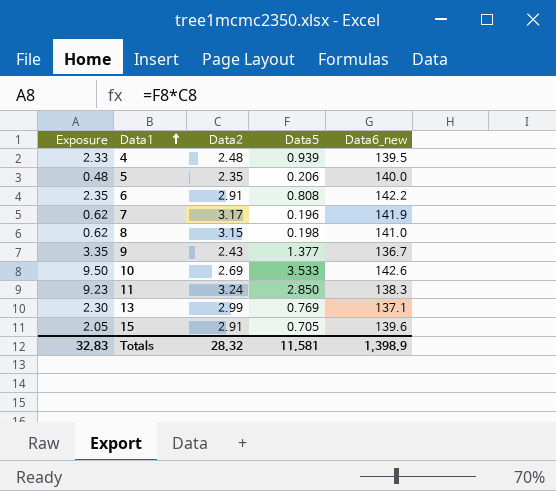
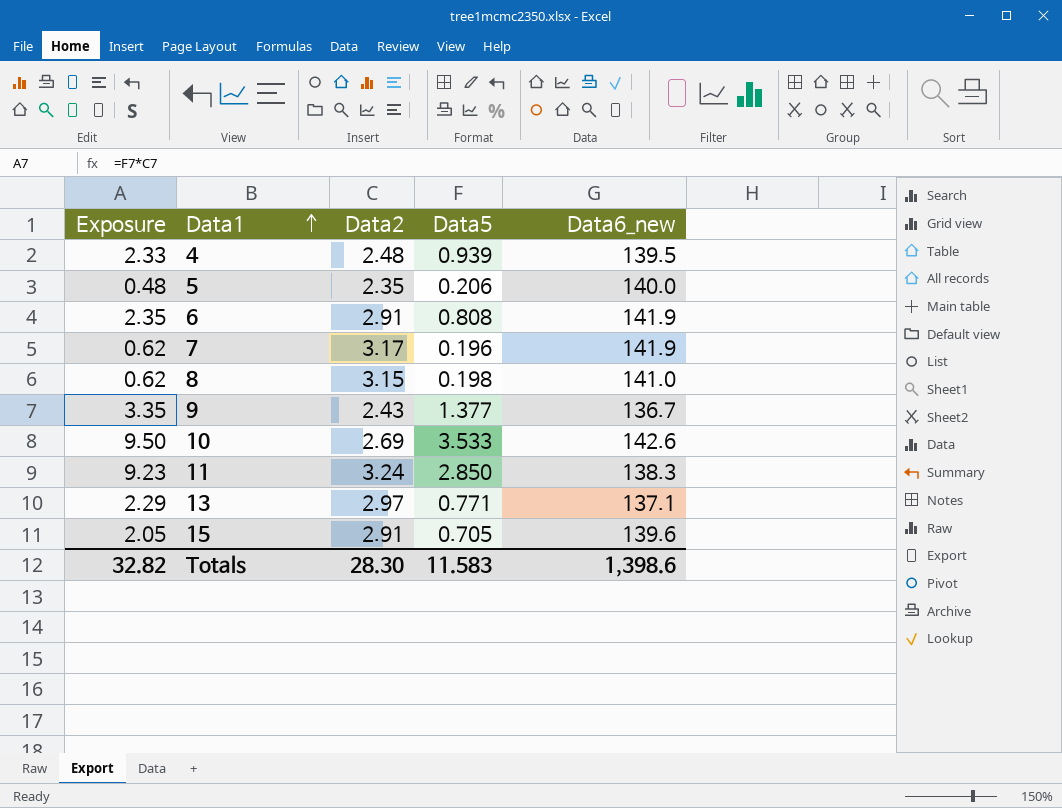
6 | Data6_new: 142.2 -> 141.9
13 | Exposure: 2.30 -> 2.29
13 | Data2: 2.99 -> 2.97
13 | Data5: 0.769 -> 0.771
Totals | Exposure: 32.83 -> 32.82
Totals | Data2: 28.32 -> 28.30
Totals | Data5: 11.581 -> 11.583
Totals | Data6_new: 1,398.9 -> 1,398.6

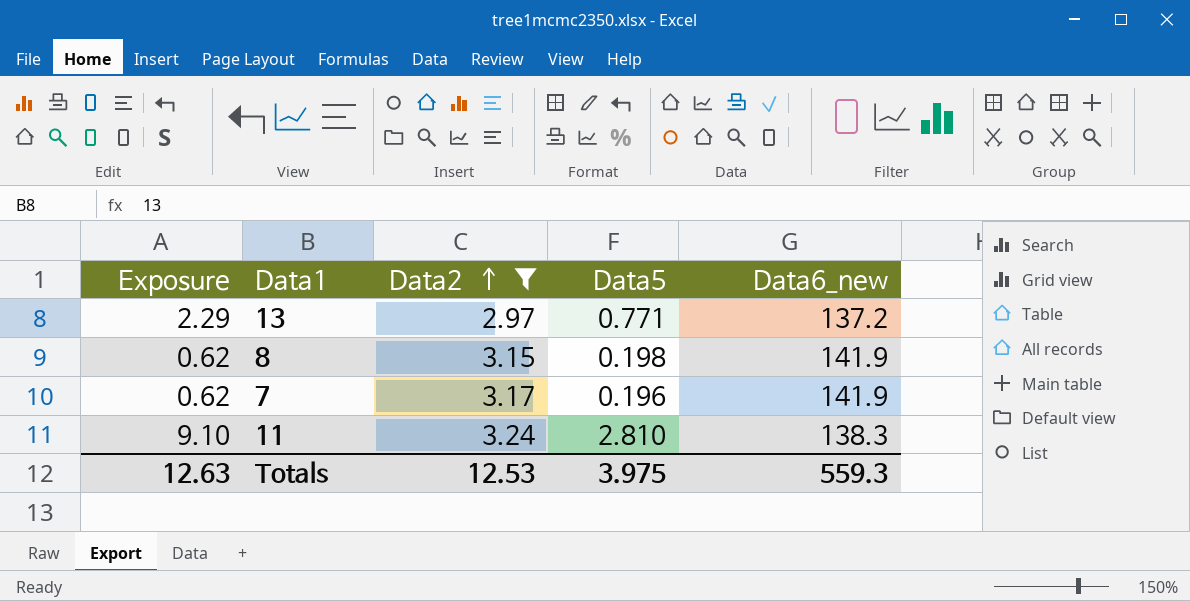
filter: none -> Data2 >= 2.97
row order: Data1 ascending -> Data2 ascending
13 | Data6_new: 137.1 -> 137.2
8 | Data6_new: 141.0 -> 141.9
11 | Exposure: 9.23 -> 9.10
11 | Data5: 2.850 -> 2.810
Totals | Exposure: 32.82 -> 12.63
Totals | Data2: 28.30 -> 12.53
Totals | Data5: 11.583 -> 3.975
Totals | Data6_new: 1,398.6 -> 559.3

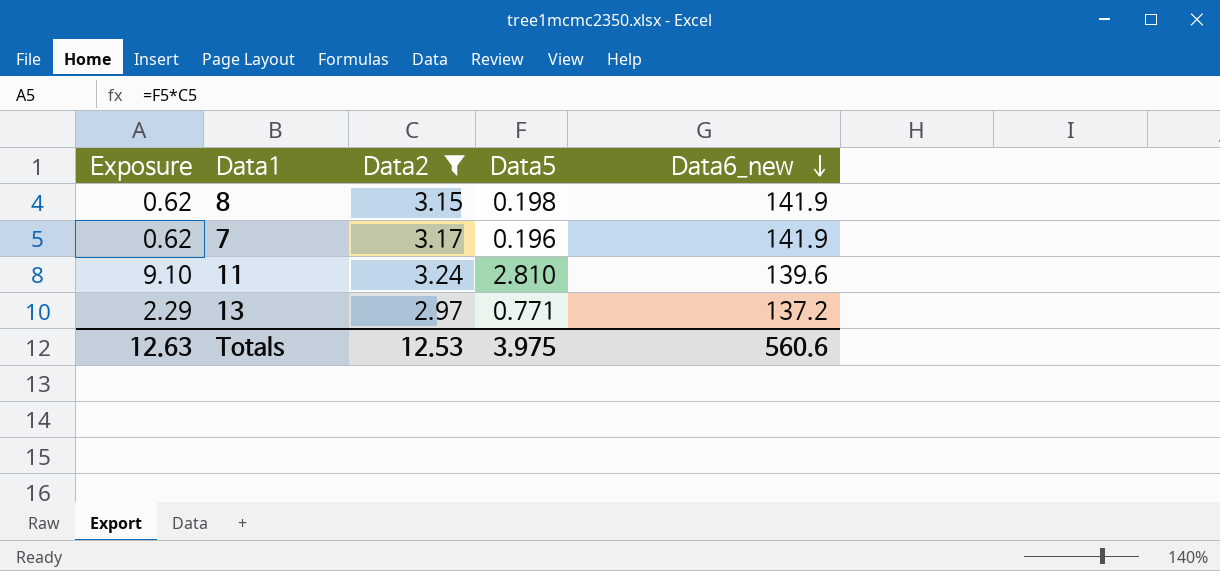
row order: Data2 ascending -> Data6_new descending
11 | Data6_new: 138.3 -> 139.6
Totals | Data6_new: 559.3 -> 560.6

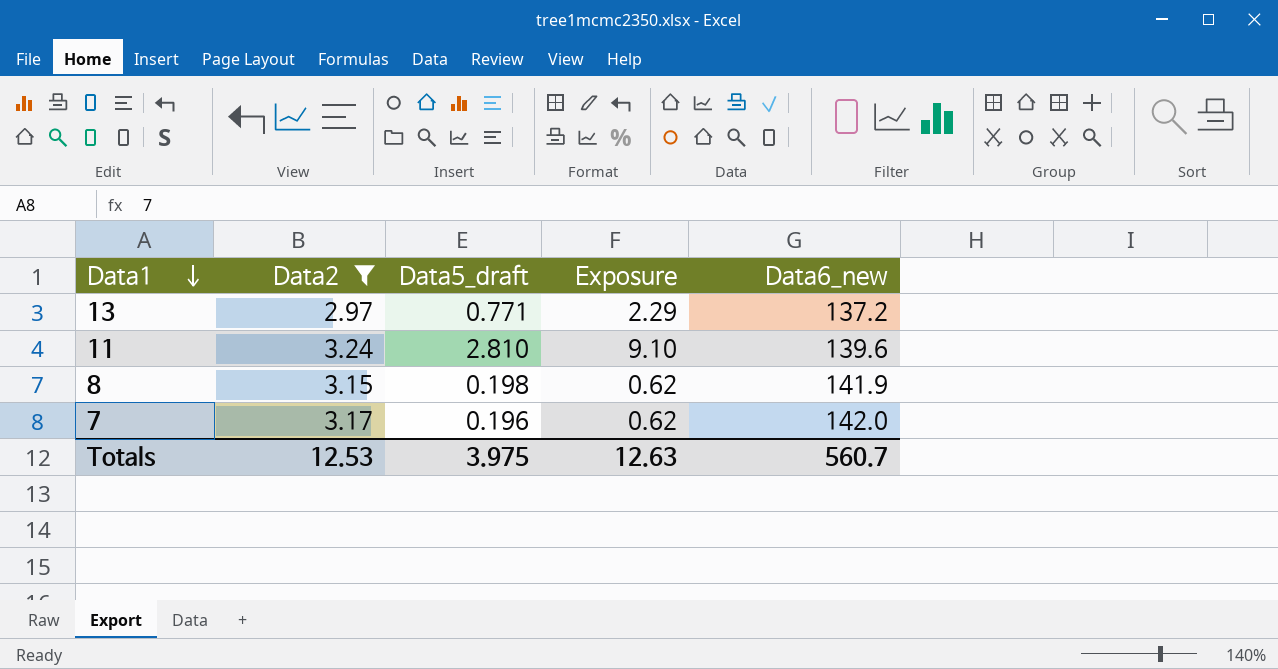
row order: Data6_new descending -> Data1 descending
column name: Data5 -> Data5_draft
column Exposure | position: 1 -> 4
7 | Data6_new: 141.9 -> 142.0
Totals | Data6_new: 560.6 -> 560.7

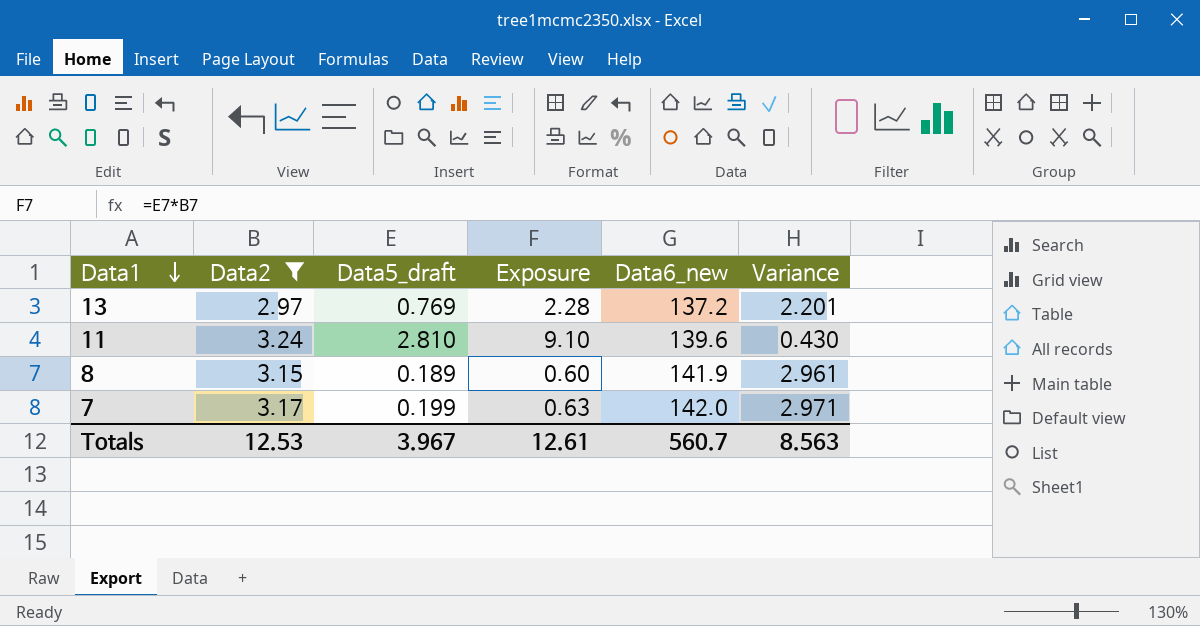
column Variance | formula: none -> [Data2] - [Data5_draft]
13 | Data5_draft: 0.771 -> 0.769
13 | Exposure: 2.29 -> 2.28
8 | Data5_draft: 0.198 -> 0.189
8 | Exposure: 0.62 -> 0.60
7 | Data5_draft: 0.196 -> 0.199
7 | Exposure: 0.62 -> 0.63
Totals | Data5_draft: 3.975 -> 3.967
Totals | Exposure: 12.63 -> 12.61

